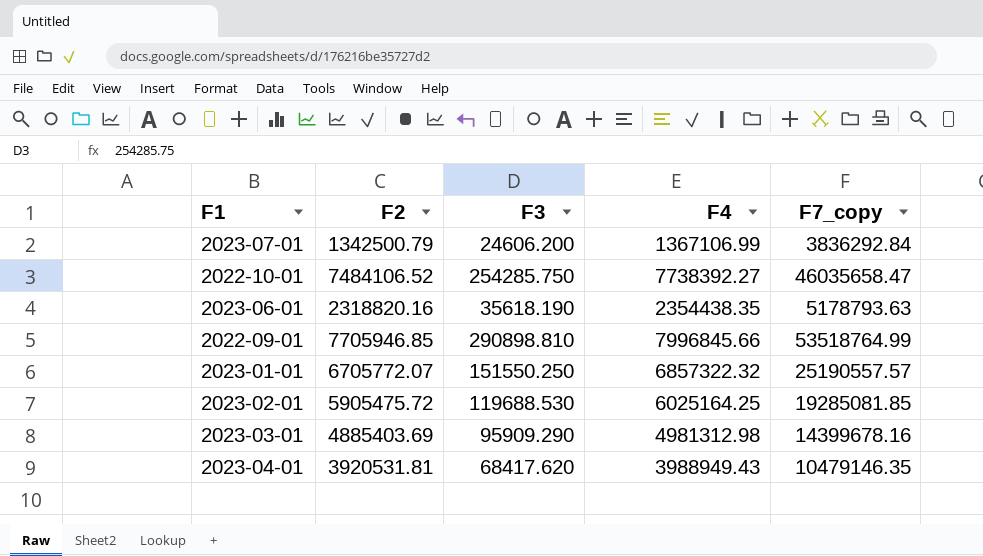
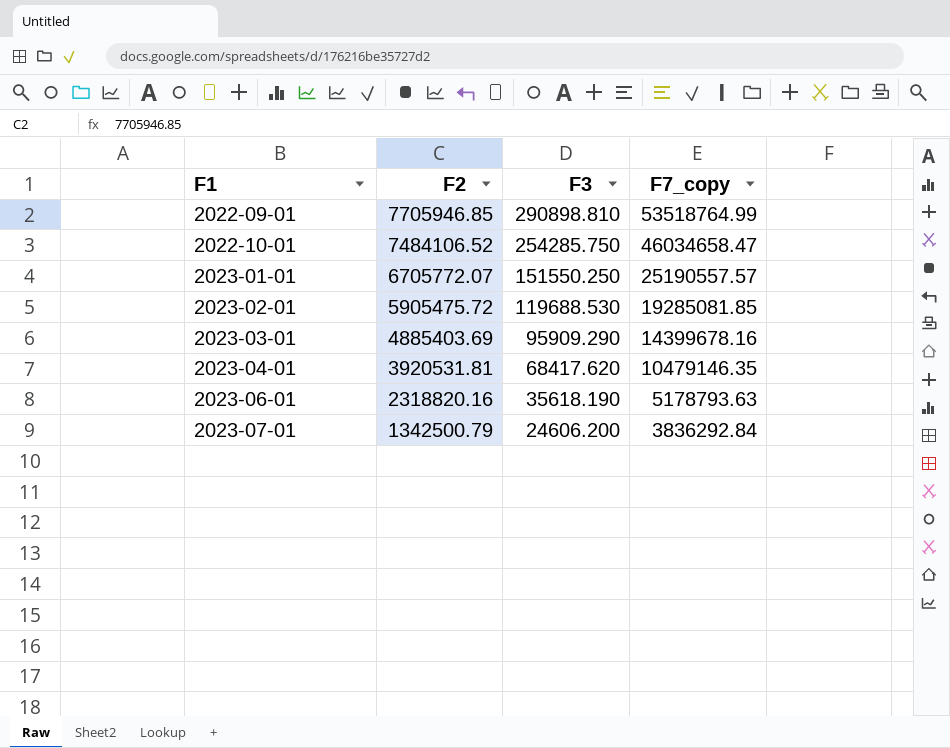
row order: none -> F1 ascending
column F4 | formula: [F2] + [F3] -> none
2022-10-01 | F7_copy: 46035658.47 -> 46034658.47

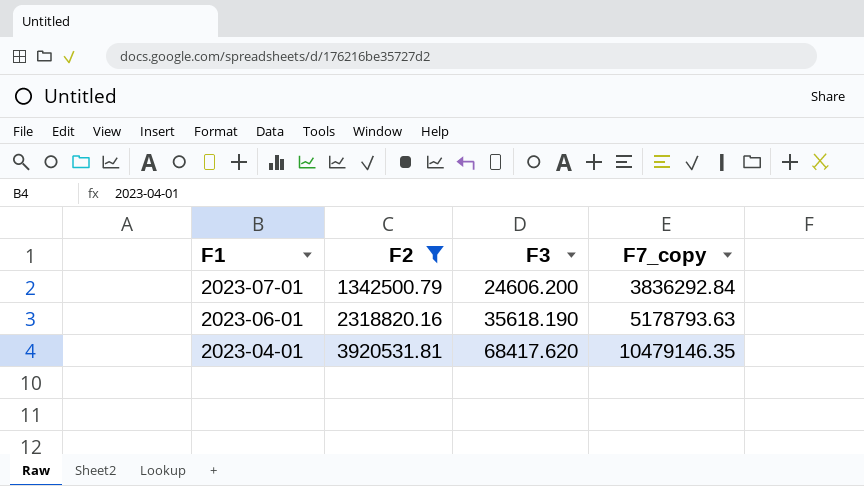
filter: none -> F2 <= 3920531.81
row order: F1 ascending -> F1 descending

